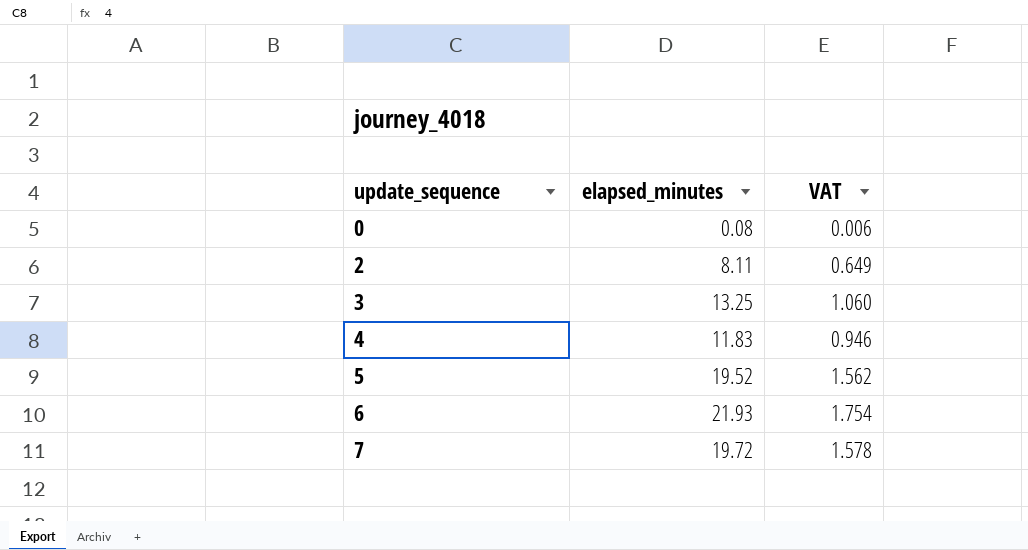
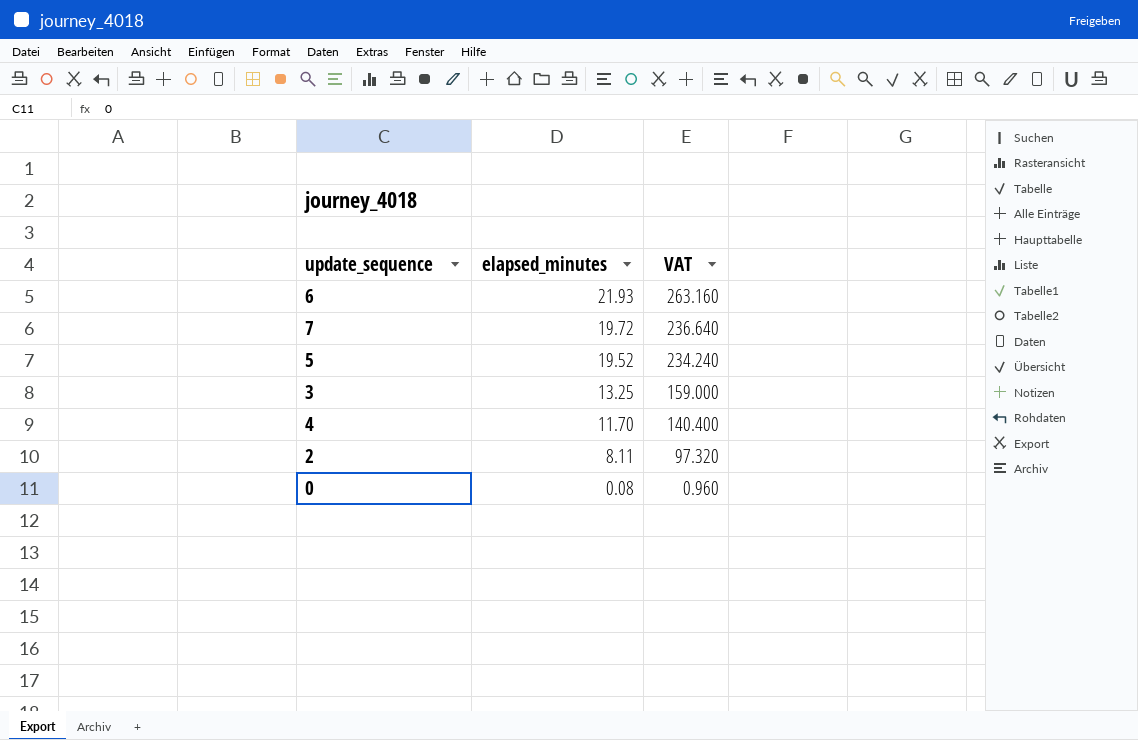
row order: update_sequence ascending -> elapsed_minutes descending
column VAT | formula: [elapsed_minutes] * 0.08 -> [elapsed_minutes] * 12
4 | elapsed_minutes: 11.83 -> 11.70

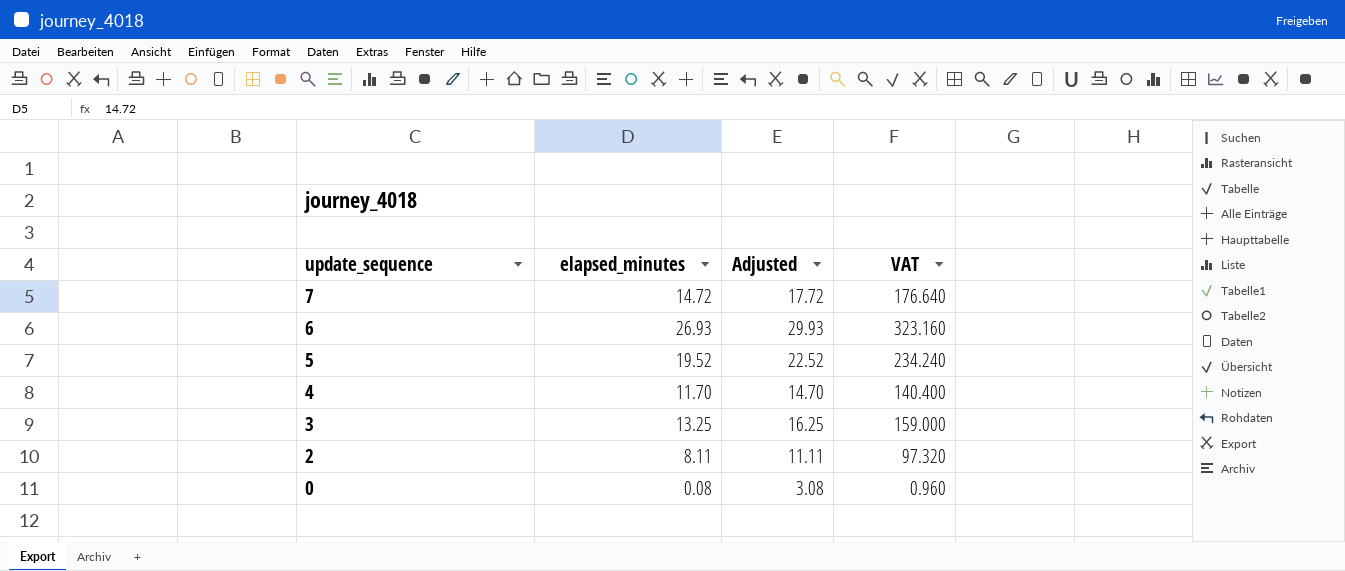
row order: elapsed_minutes descending -> update_sequence descending
column Adjusted | formula: none -> [elapsed_minutes] + 3
7 | elapsed_minutes: 19.72 -> 14.72
7 | VAT: 236.640 -> 176.640
6 | elapsed_minutes: 21.93 -> 26.93
6 | VAT: 263.160 -> 323.160

